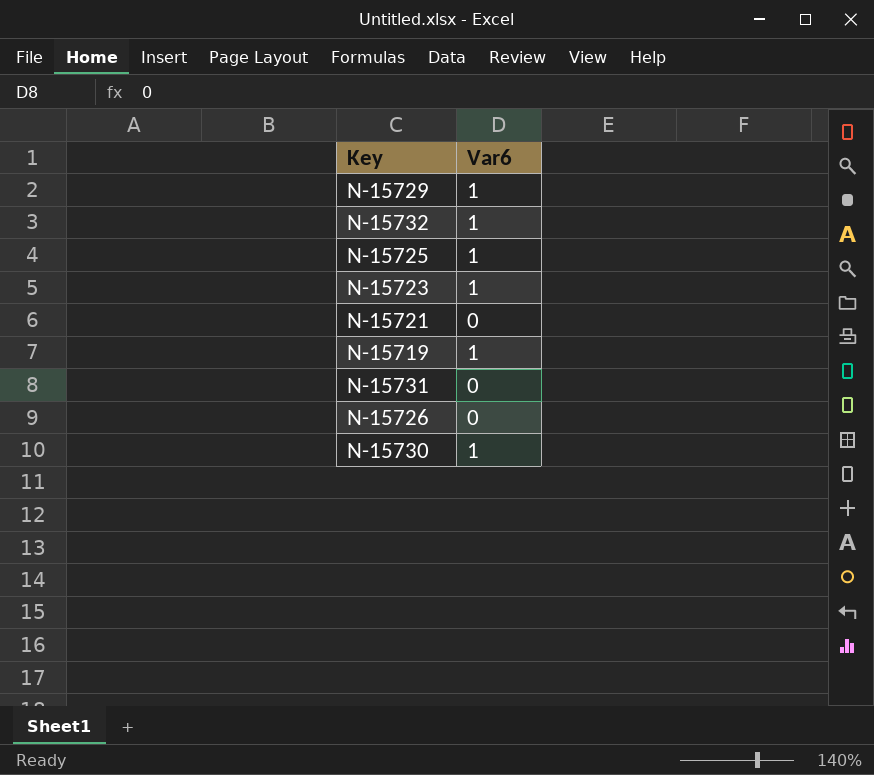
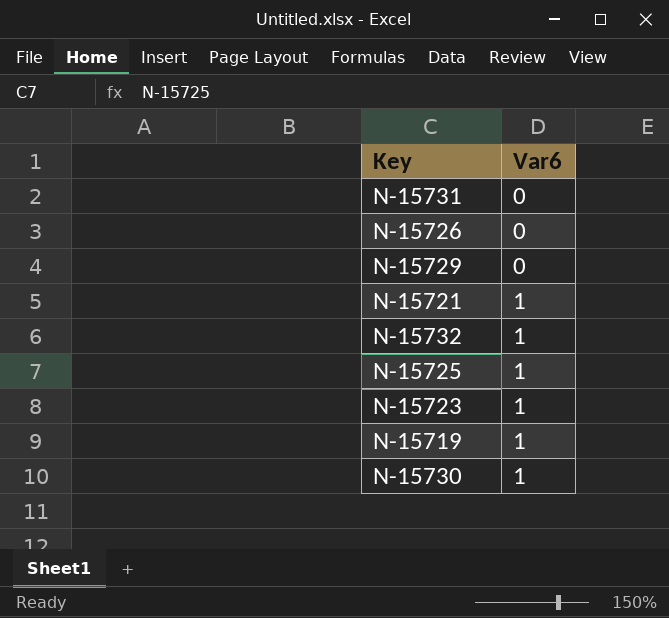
row order: none -> Var6 ascending
N-15729 | Var6: 1 -> 0
N-15721 | Var6: 0 -> 1

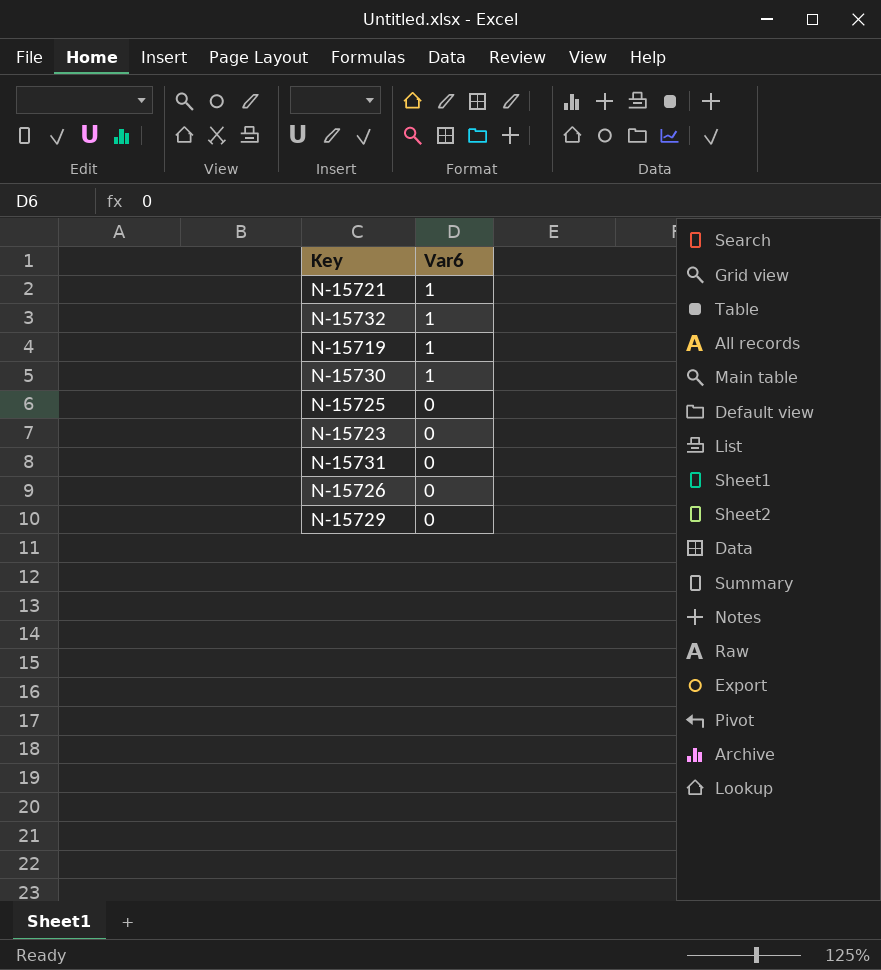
row order: Var6 ascending -> Var6 descending
N-15725 | Var6: 1 -> 0
N-15723 | Var6: 1 -> 0

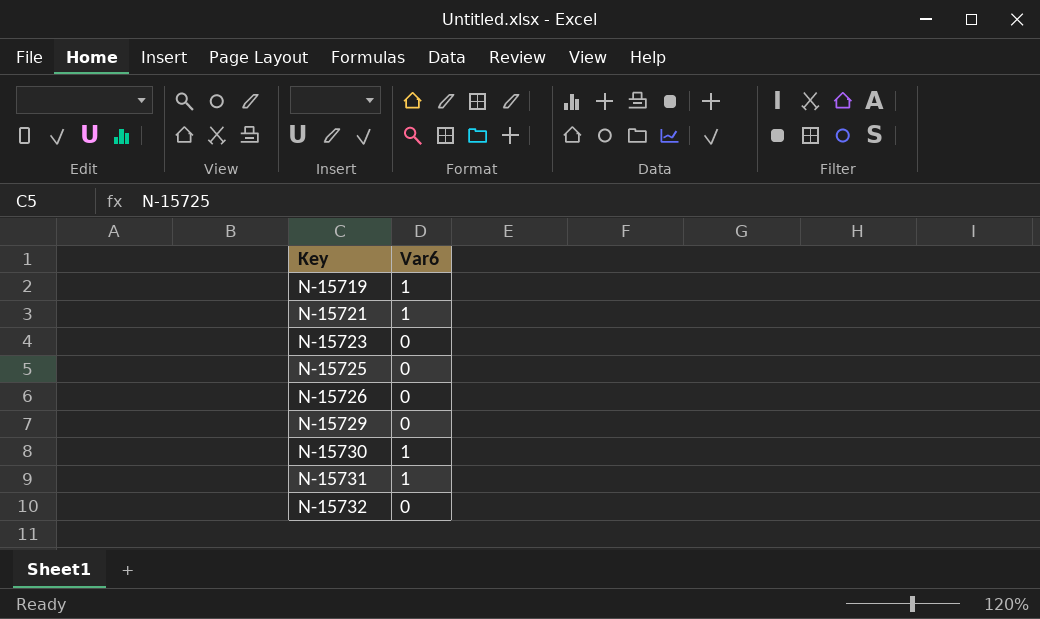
row order: Var6 descending -> Key ascending
N-15731 | Var6: 0 -> 1
N-15732 | Var6: 1 -> 0

